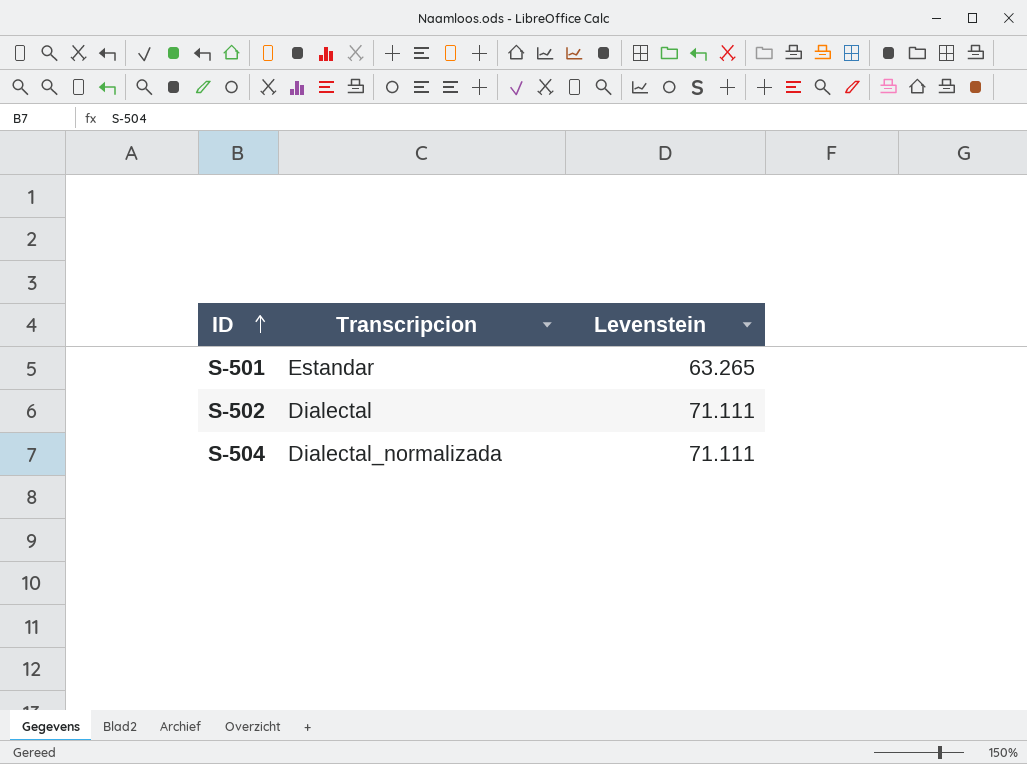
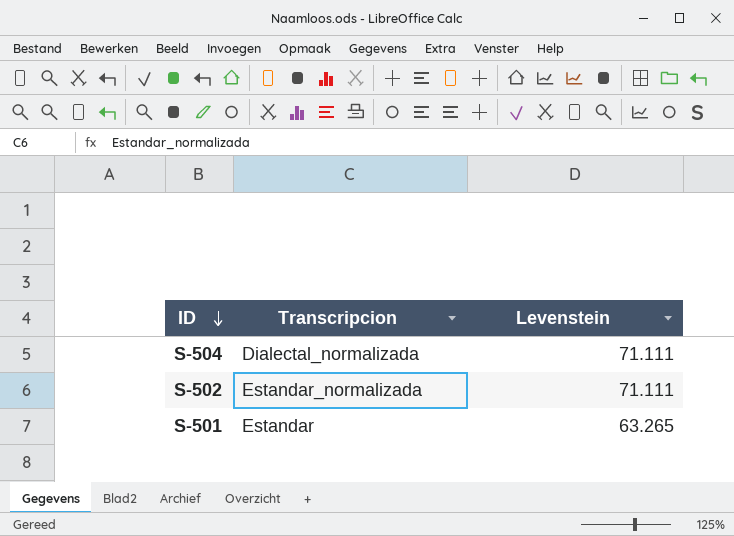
row order: ID ascending -> ID descending
S-502 | Transcripcion: Dialectal -> Estandar_normalizada

